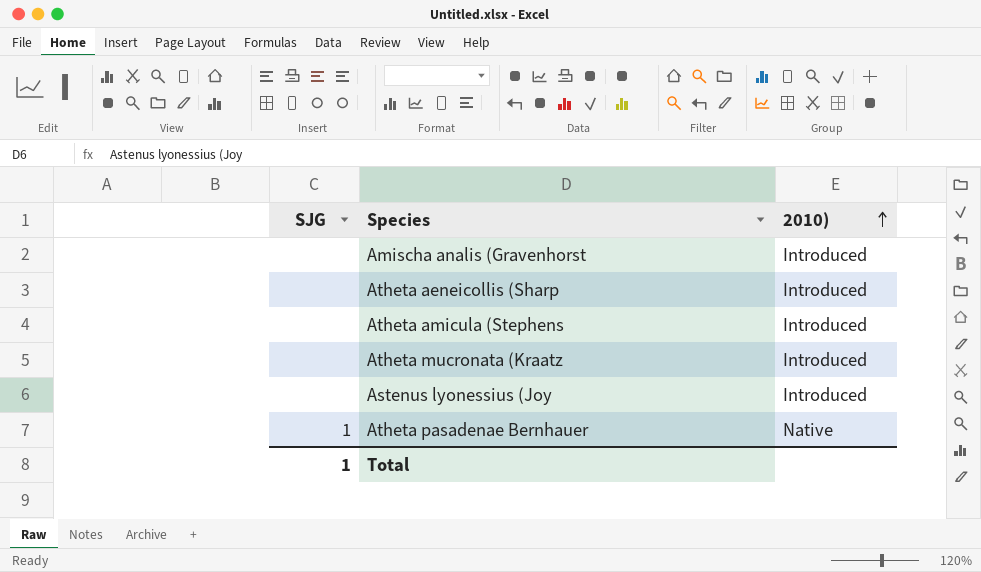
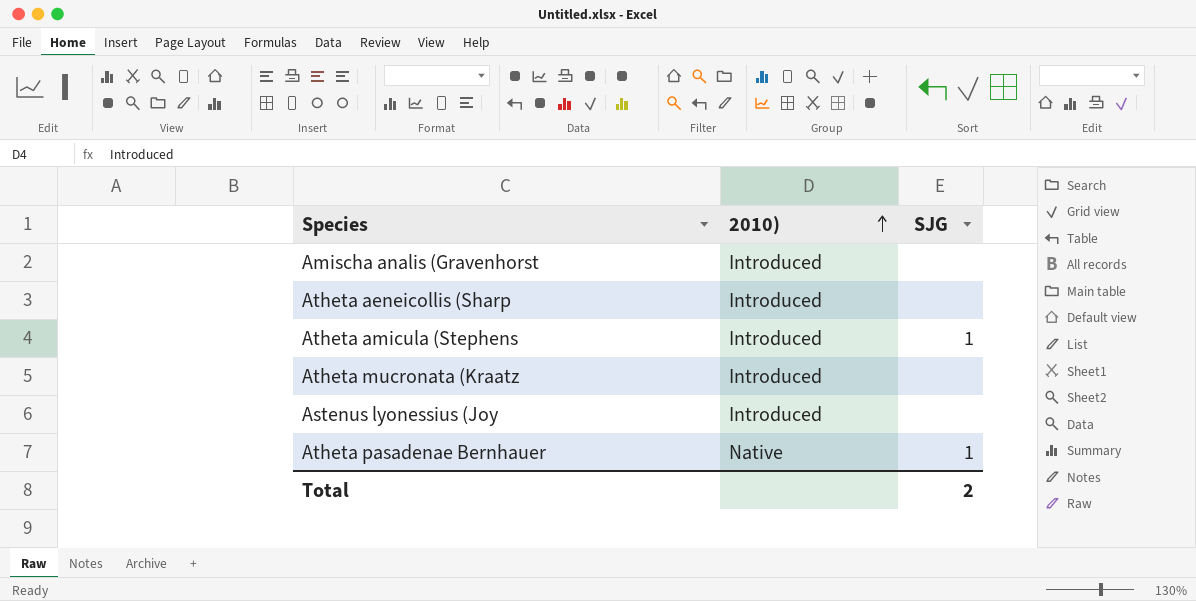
column SJG | position: 1 -> 3
Atheta amicula (Stephens | SJG: none -> 1
Total | SJG: 1 -> 2

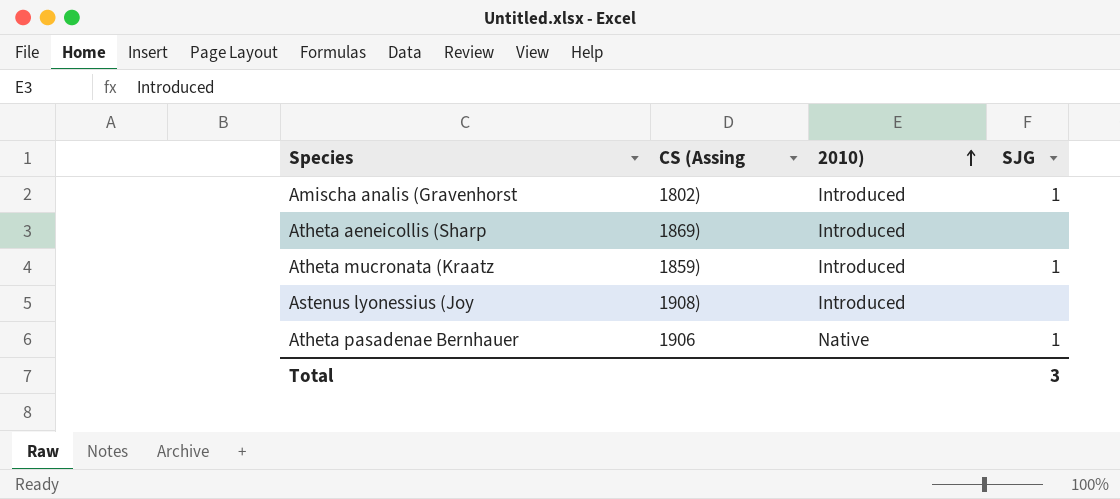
column CS (Assing | position: none -> 2
row Atheta amicula (Stephens: Introduced | 1 -> none
Amischa analis (Gravenhorst | SJG: none -> 1
Atheta mucronata (Kraatz | SJG: none -> 1
Total | SJG: 2 -> 3

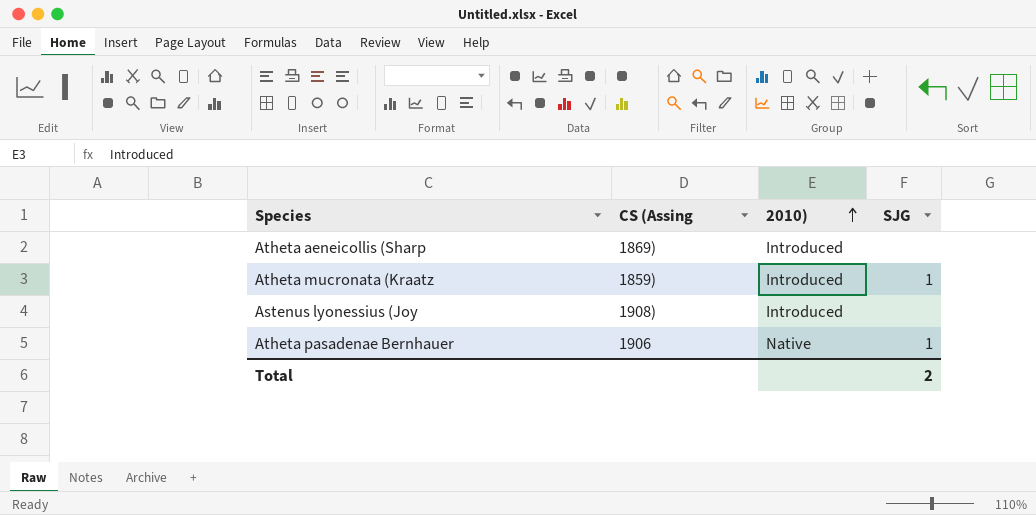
row Amischa analis (Gravenhorst: 1802) | Introduced | 1 -> none
Total | SJG: 3 -> 2

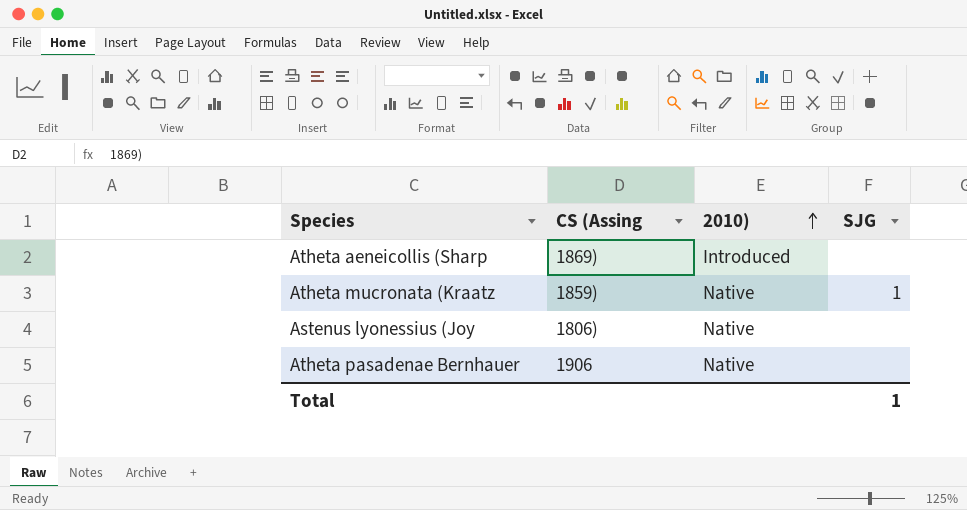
Atheta mucronata (Kraatz | 2010): Introduced -> Native
Astenus lyonessius (Joy | CS (Assing: 1908) -> 1806)
Astenus lyonessius (Joy | 2010): Introduced -> Native
Atheta pasadenae Bernhauer | SJG: 1 -> none
Total | SJG: 2 -> 1

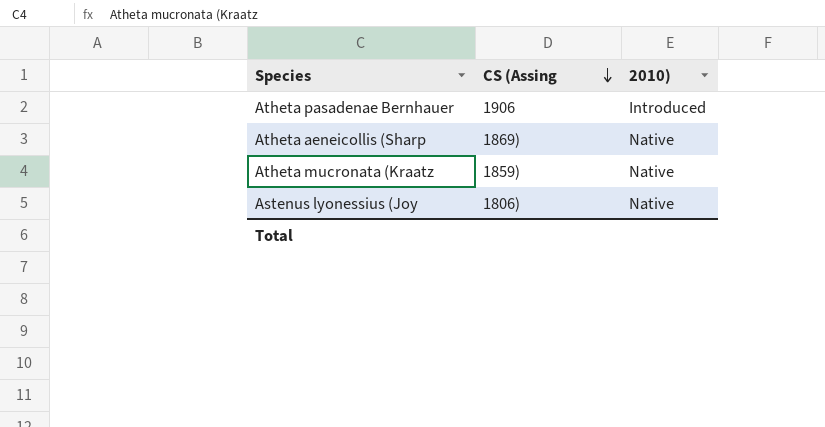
row order: 2010) ascending -> CS (Assing descending
column SJG | position: 4 -> none
Atheta pasadenae Bernhauer | 2010): Native -> Introduced
Atheta aeneicollis (Sharp | 2010): Introduced -> Native

